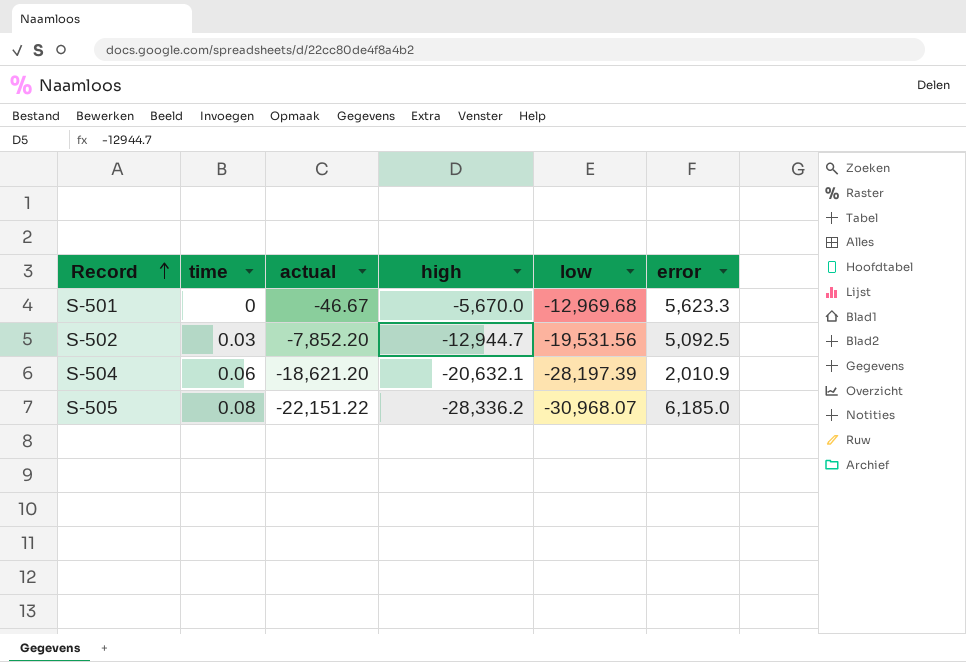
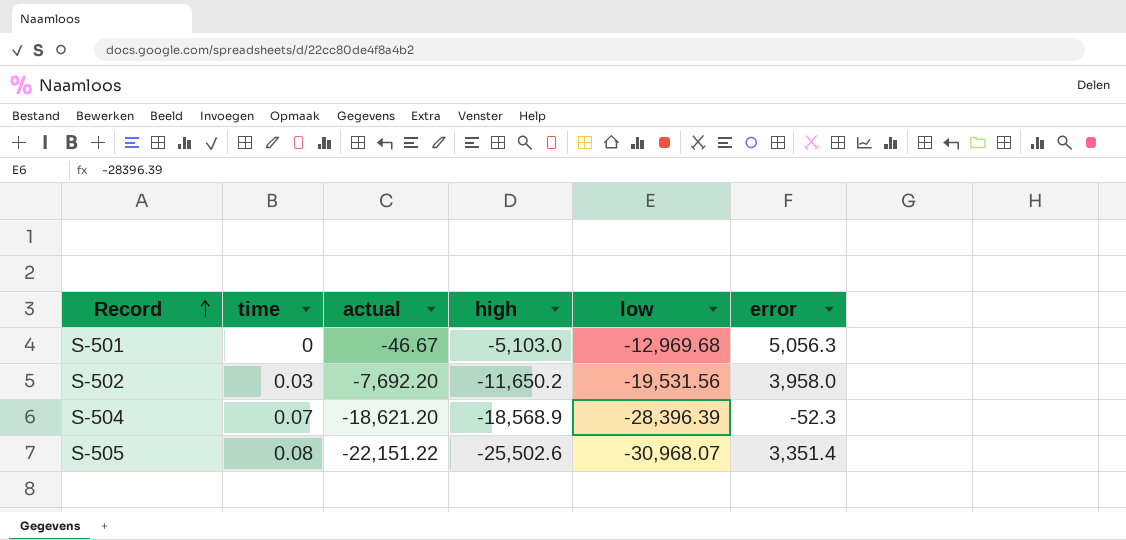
S-501 | high: -5,670.0 -> -5,103.0
S-501 | error: 5,623.3 -> 5,056.3
S-502 | actual: -7,852.20 -> -7,692.20
S-502 | high: -12,944.7 -> -11,650.2
S-502 | error: 5,092.5 -> 3,958.0
S-504 | time: 0.06 -> 0.07
S-504 | high: -20,632.1 -> -18,568.9
S-504 | low: -28,197.39 -> -28,396.39
S-504 | error: 2,010.9 -> -52.3
S-505 | high: -28,336.2 -> -25,502.6
S-505 | error: 6,185.0 -> 3,351.4

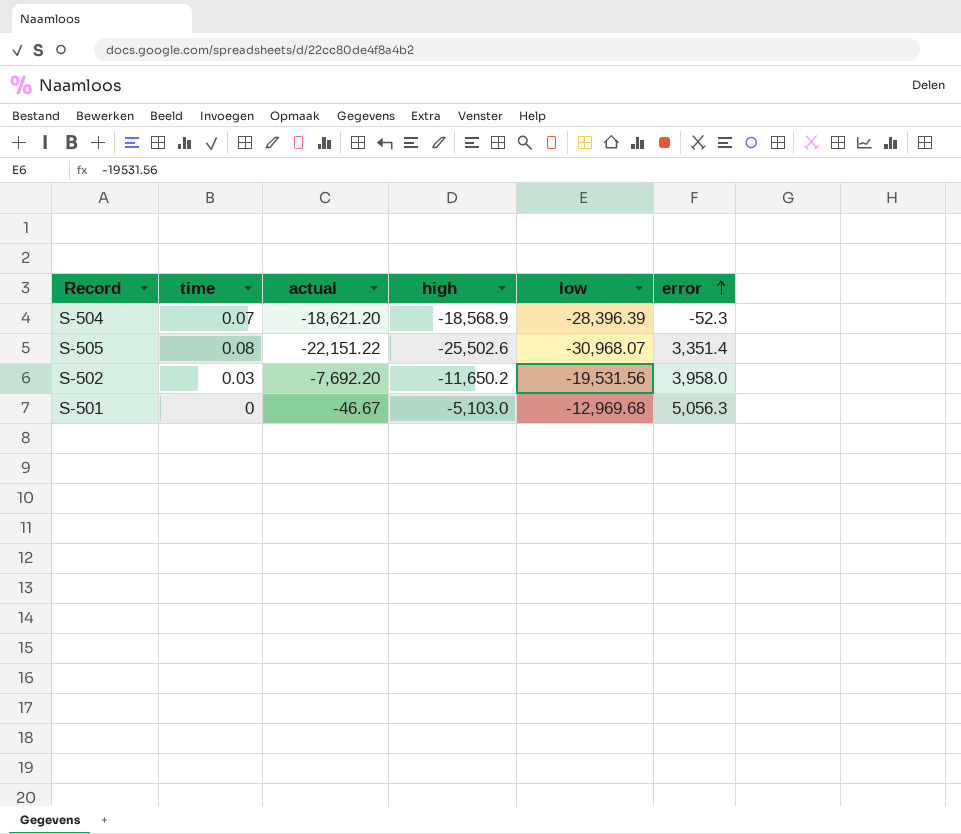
row order: Record ascending -> error ascending

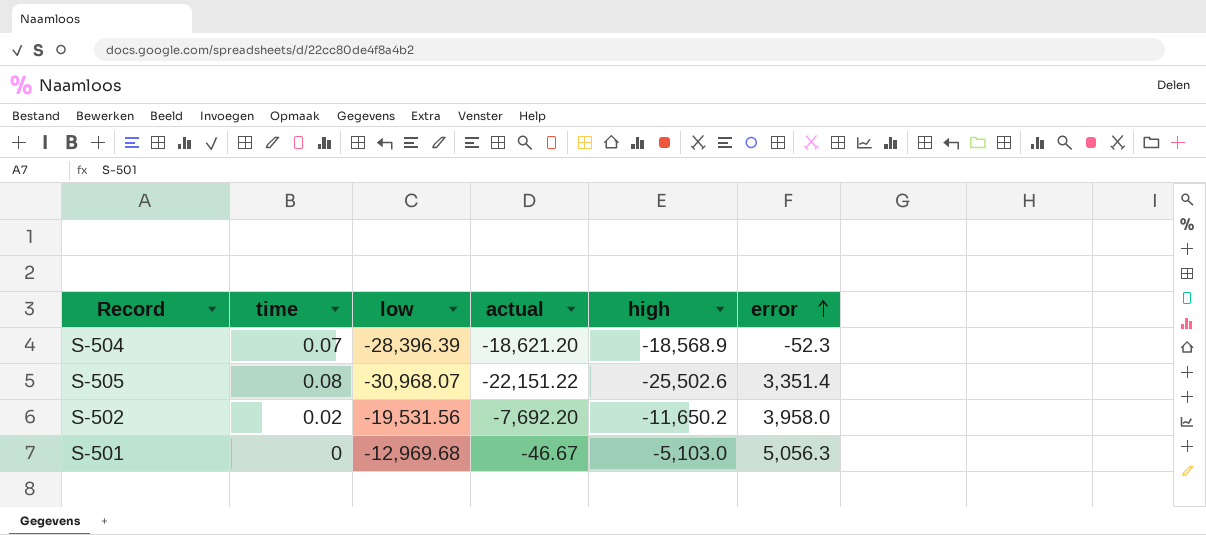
column low | position: 5 -> 3
S-502 | time: 0.03 -> 0.02

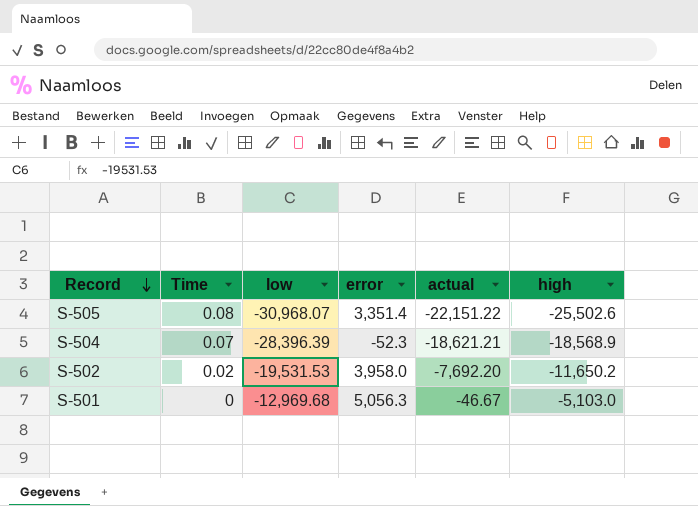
row order: error ascending -> Record descending
column name: time -> Time
column error | position: 6 -> 4
S-504 | actual: -18,621.20 -> -18,621.21
S-502 | low: -19,531.56 -> -19,531.53

